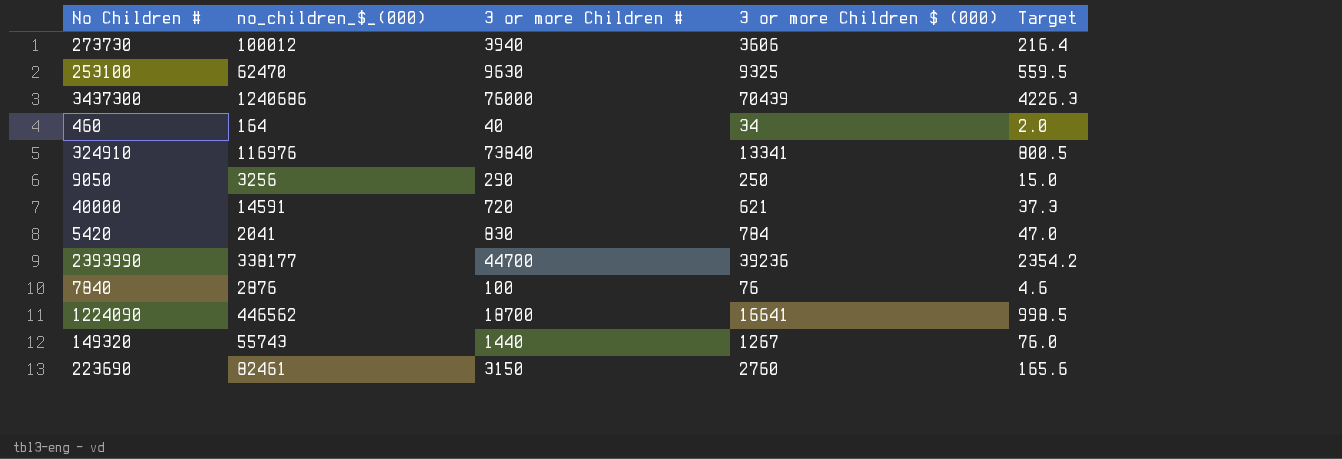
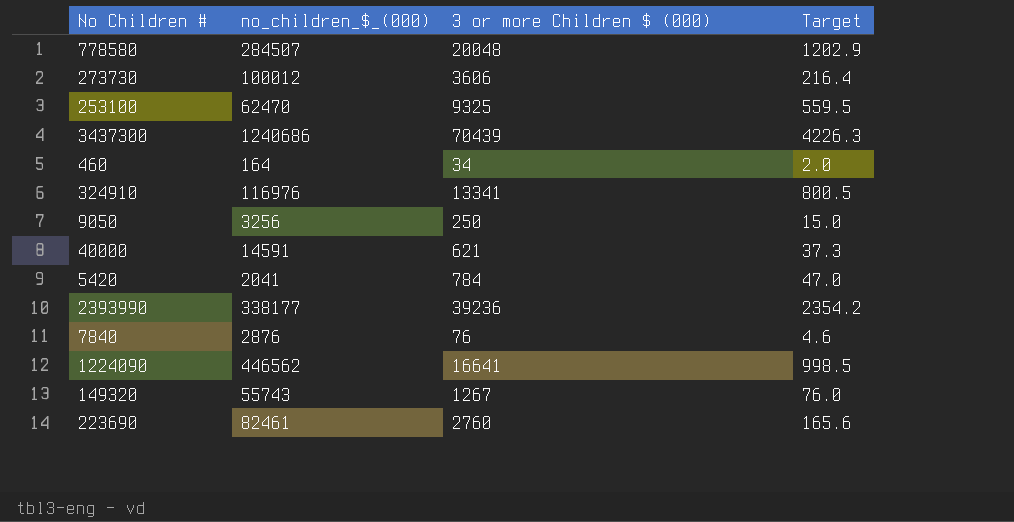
column 3 or more Children # | position: 3 -> none
row 778580: none -> 284507 | 20048 | 1202.9

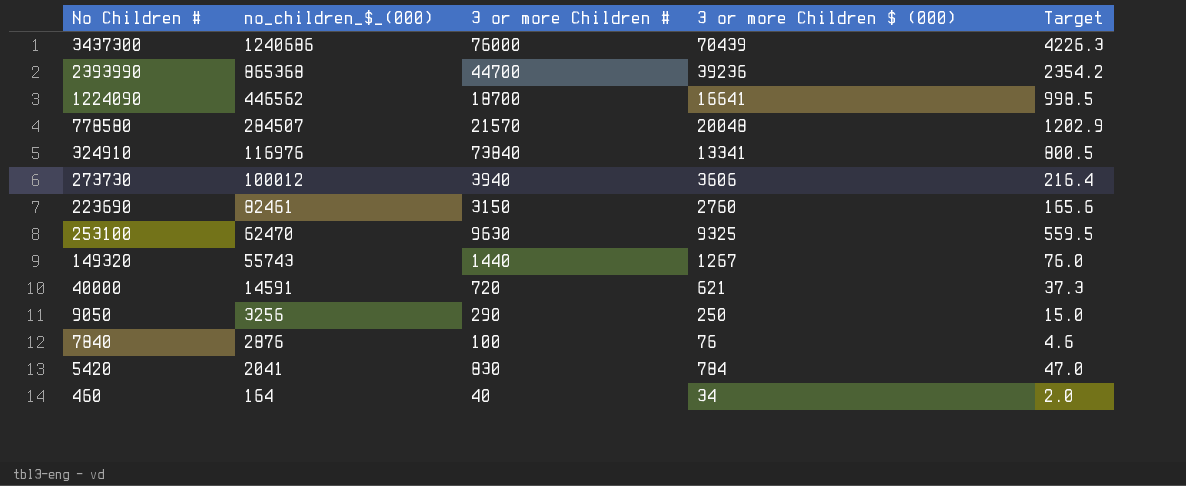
row order: none -> no_children_$_(000) descending
column 3 or more Children # | position: none -> 3
2393990 | no_children_$_(000): 338177 -> 865368

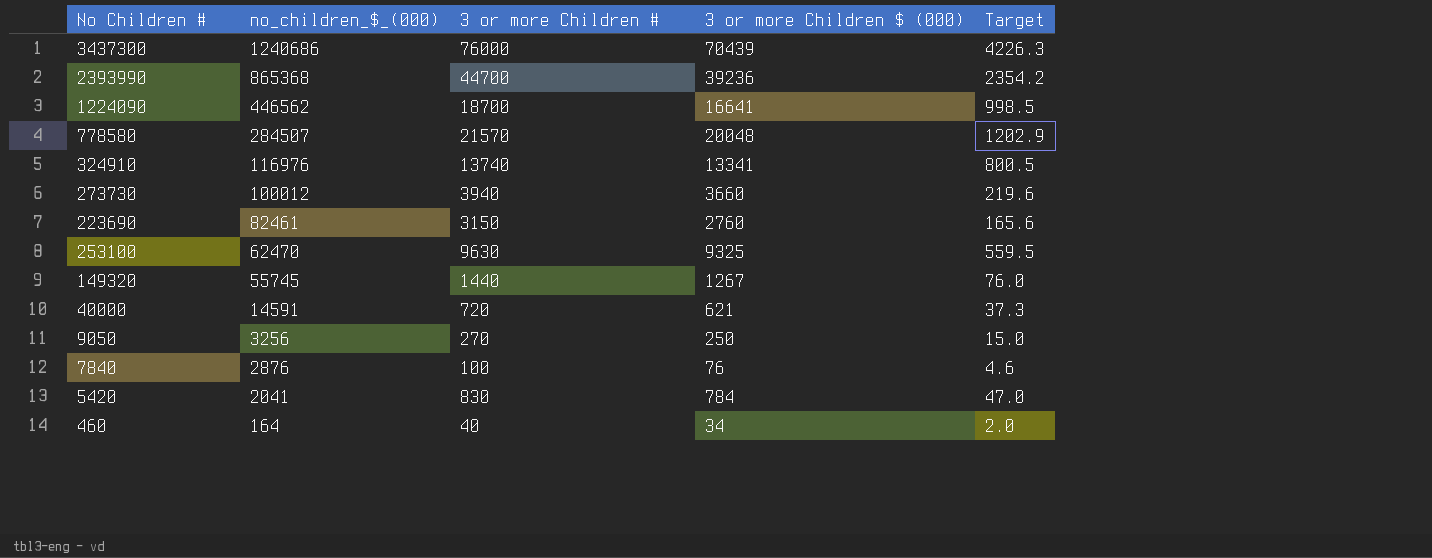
324910 | 3 or more Children #: 73840 -> 13740
273730 | 3 or more Children $ (000): 3606 -> 3660
273730 | Target: 216.4 -> 219.6
149320 | no_children_$_(000): 55743 -> 55745
9050 | 3 or more Children #: 290 -> 270

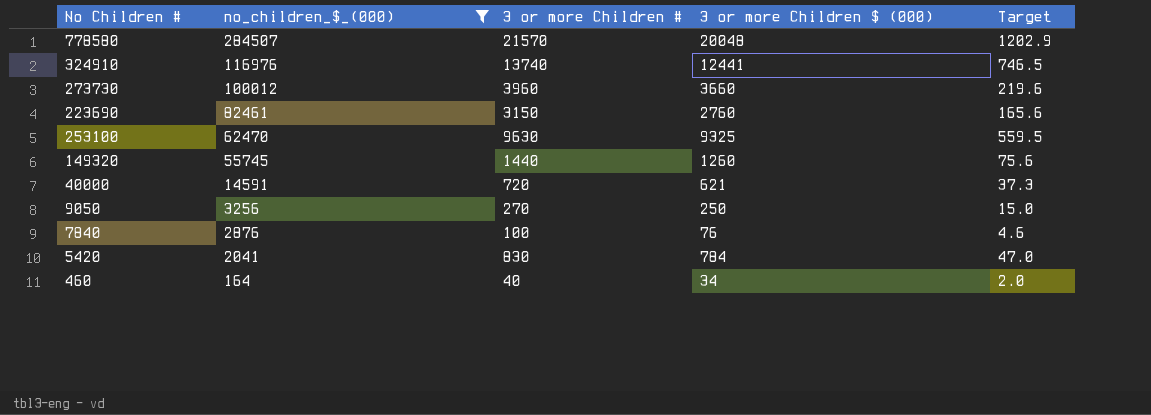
filter: none -> no_children_$_(000) <= 284507
324910 | 3 or more Children $ (000): 13341 -> 12441
324910 | Target: 800.5 -> 746.5
273730 | 3 or more Children #: 3940 -> 3960
149320 | 3 or more Children $ (000): 1267 -> 1260
149320 | Target: 76.0 -> 75.6

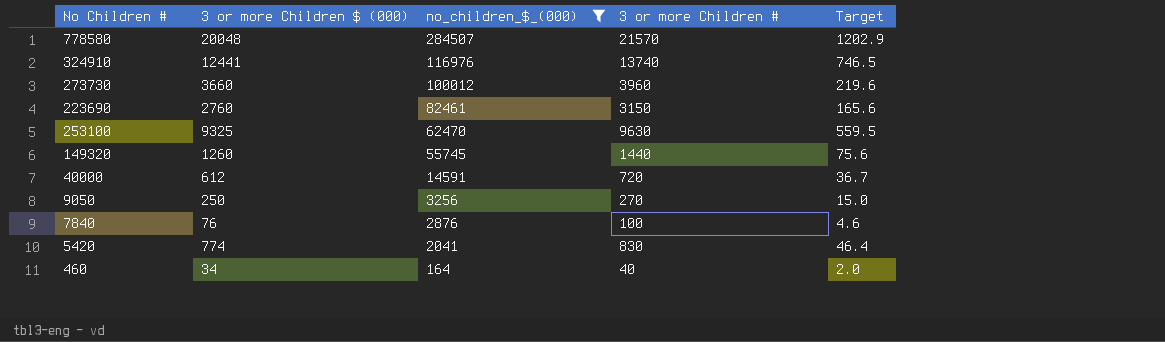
column 3 or more Children $ (000) | position: 4 -> 2
40000 | 3 or more Children $ (000): 621 -> 612
40000 | Target: 37.3 -> 36.7
5420 | 3 or more Children $ (000): 784 -> 774
5420 | Target: 47.0 -> 46.4

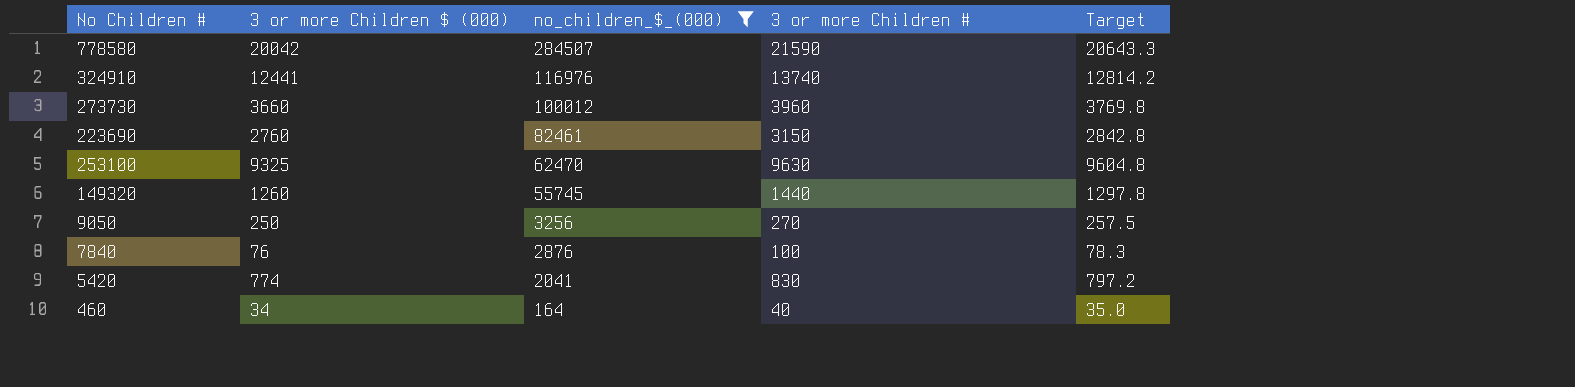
column Target | formula: [3 or more Children $ (000)] * 0.06 -> [3 or more Children $ (000)] * 1.03
row 40000: 612 | 14591 | 720 | 36.7 -> none
778580 | 3 or more Children $ (000): 20048 -> 20042
778580 | 3 or more Children #: 21570 -> 21590

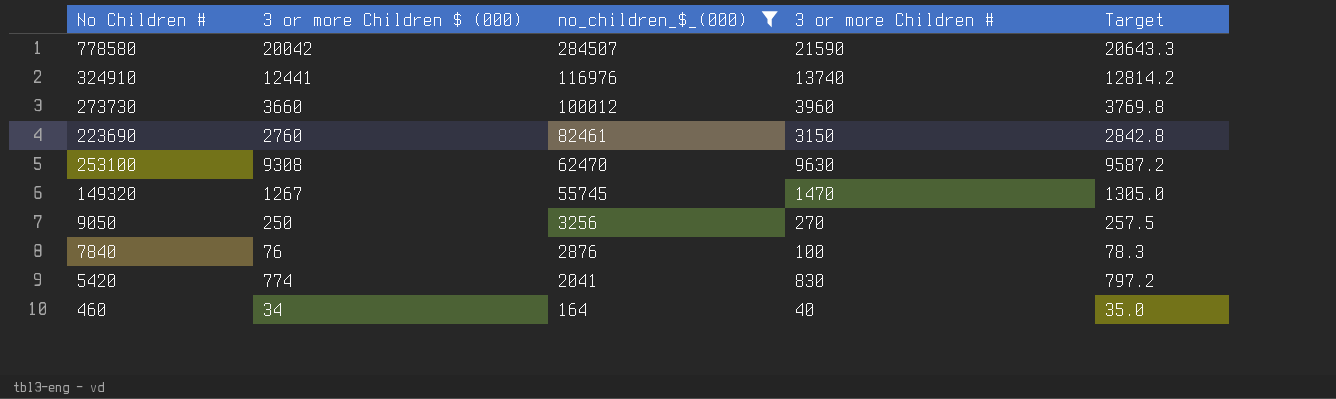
253100 | 3 or more Children $ (000): 9325 -> 9308
253100 | Target: 9604.8 -> 9587.2
149320 | 3 or more Children $ (000): 1260 -> 1267
149320 | 3 or more Children #: 1440 -> 1470
149320 | Target: 1297.8 -> 1305.0

